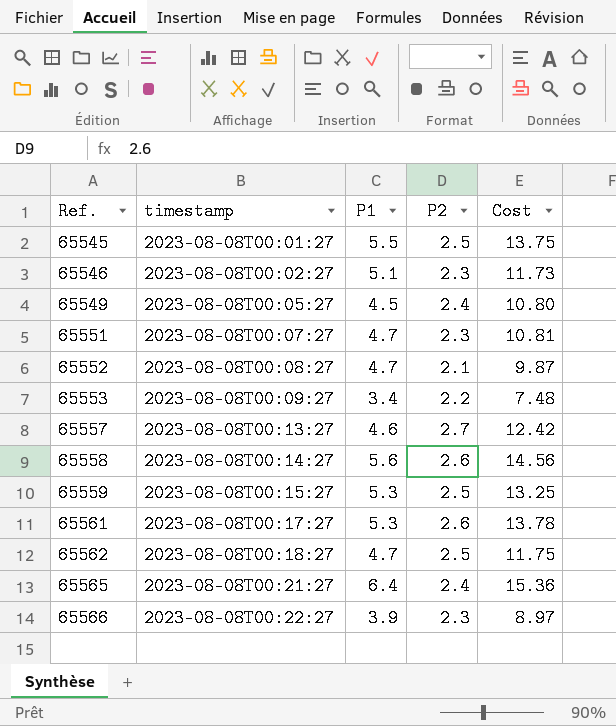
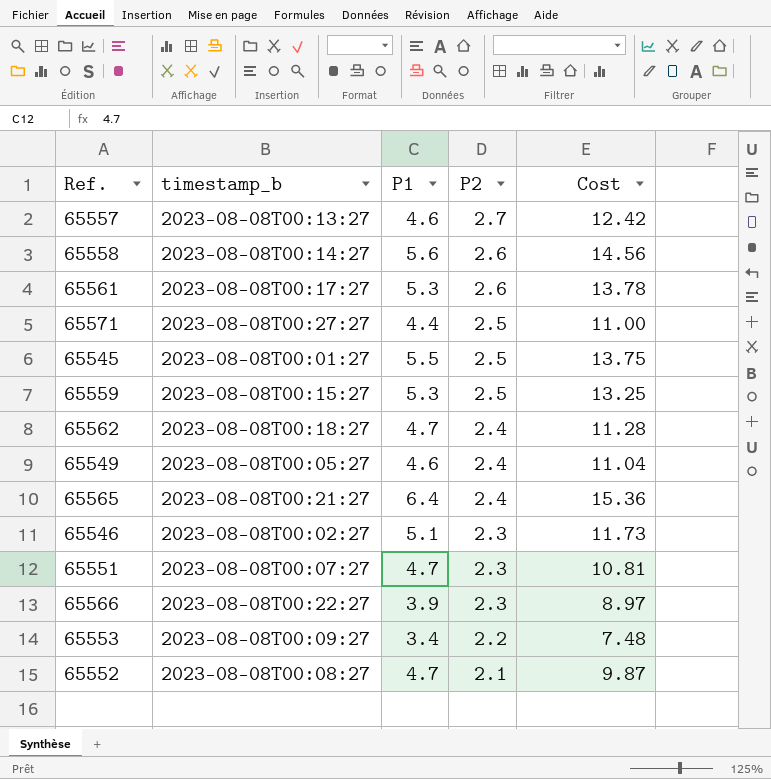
row order: Ref. ascending -> P2 descending
column name: timestamp -> timestamp_b
row 65571: none -> 2023-08-08T00:27:27 | 4.4 | 2.5 | 11.00
65562 | P2: 2.5 -> 2.4
65562 | Cost: 11.75 -> 11.28
65549 | P1: 4.5 -> 4.6
65549 | Cost: 10.80 -> 11.04

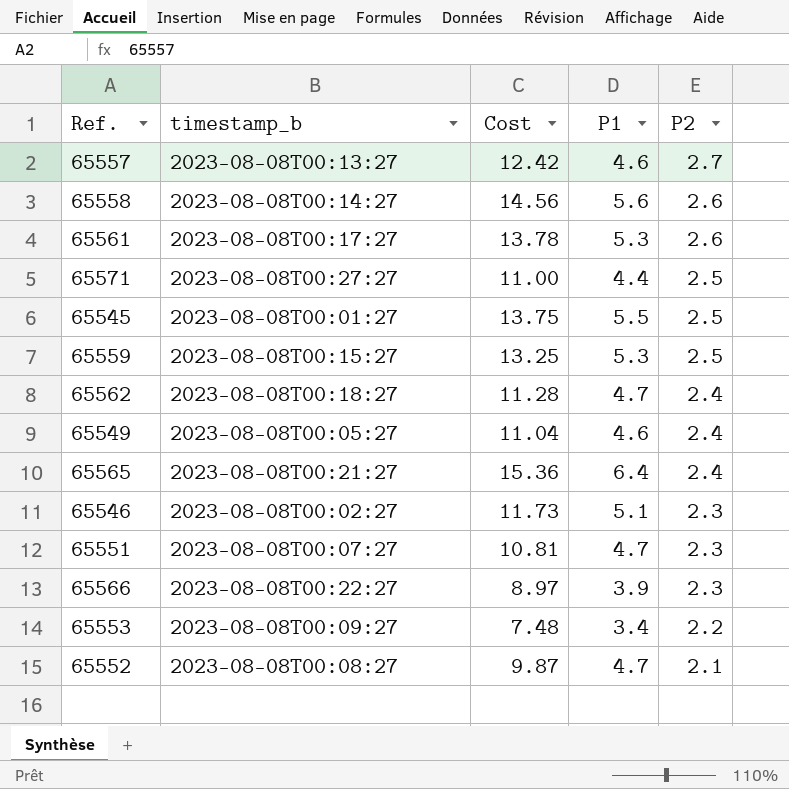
column Cost | position: 5 -> 3

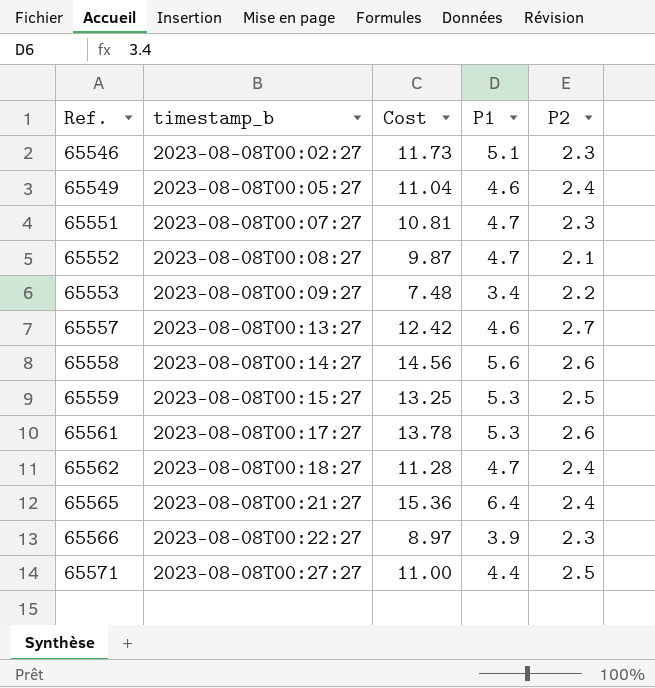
row order: P2 descending -> Ref. ascending
row 65545: 2023-08-08T00:01:27 | 13.75 | 5.5 | 2.5 -> none

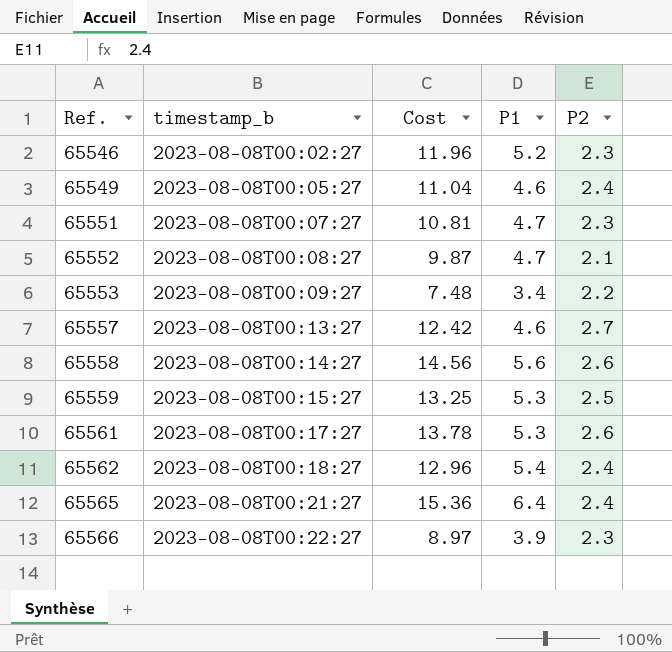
row 65571: 2023-08-08T00:27:27 | 11.00 | 4.4 | 2.5 -> none
65546 | Cost: 11.73 -> 11.96
65546 | P1: 5.1 -> 5.2
65562 | Cost: 11.28 -> 12.96
65562 | P1: 4.7 -> 5.4

